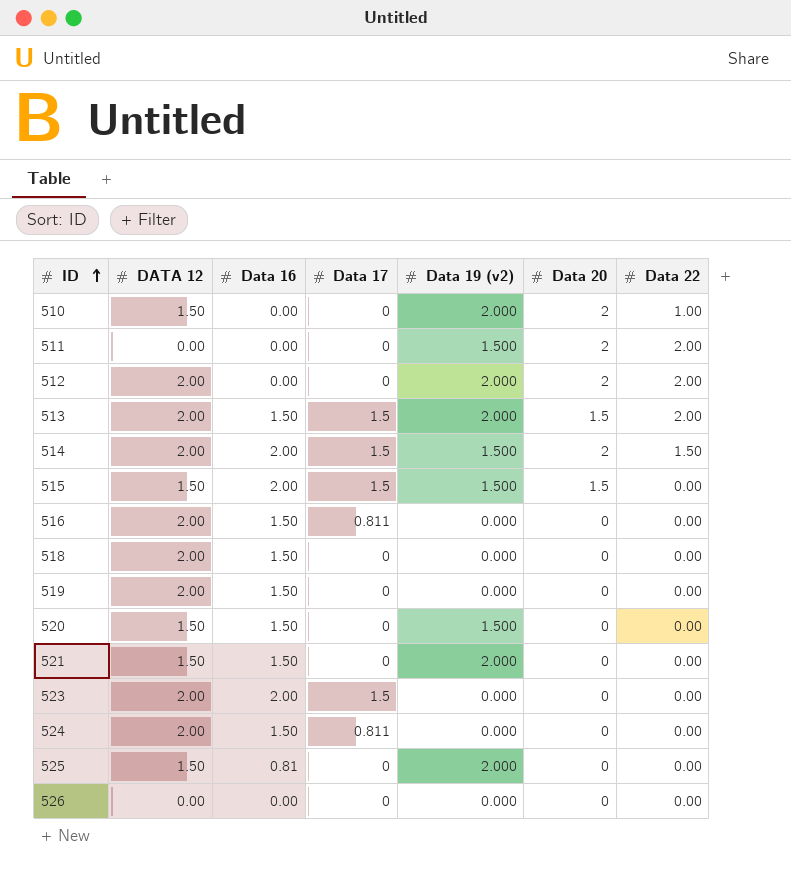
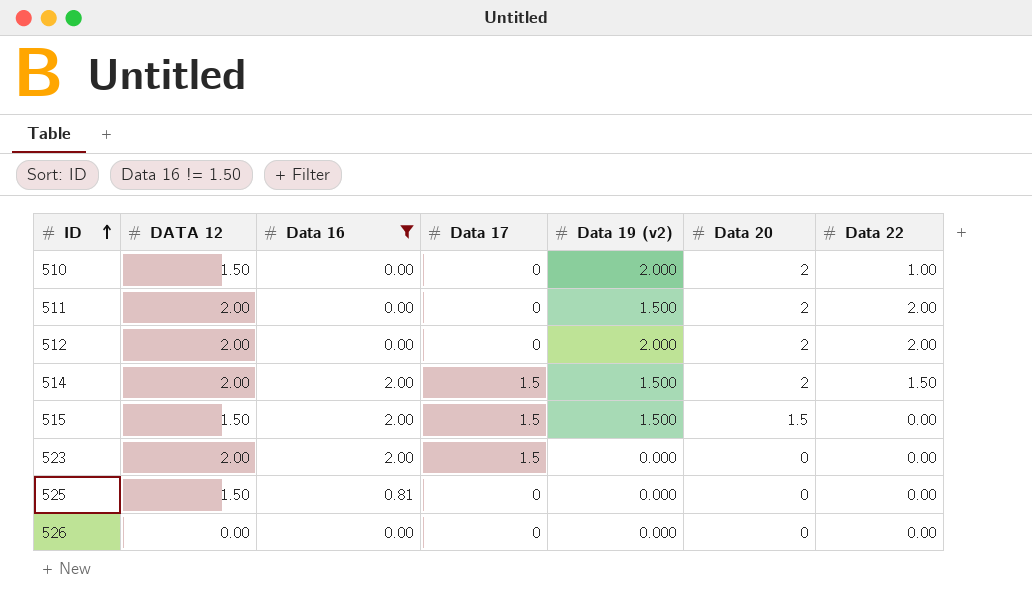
filter: none -> Data 16 != 1.50
511 | DATA 12: 0.00 -> 2.00
525 | Data 19 (v2): 2.000 -> 0.000

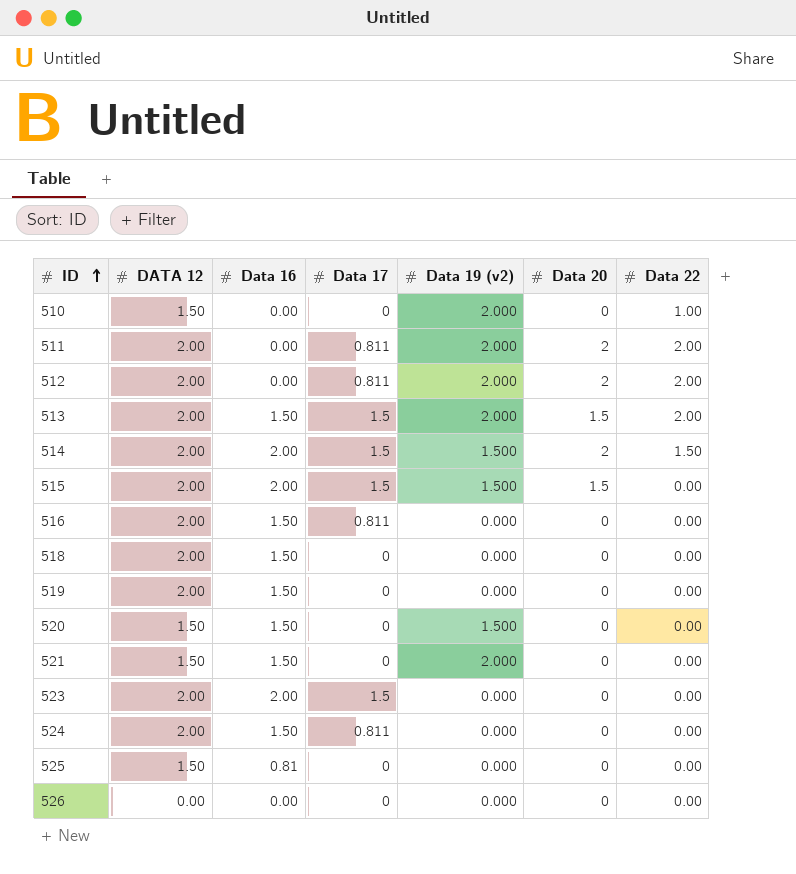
filter: Data 16 != 1.50 -> none
510 | Data 20: 2 -> 0
511 | Data 17: 0 -> 0.811
511 | Data 19 (v2): 1.500 -> 2.000
512 | Data 17: 0 -> 0.811
515 | DATA 12: 1.50 -> 2.00

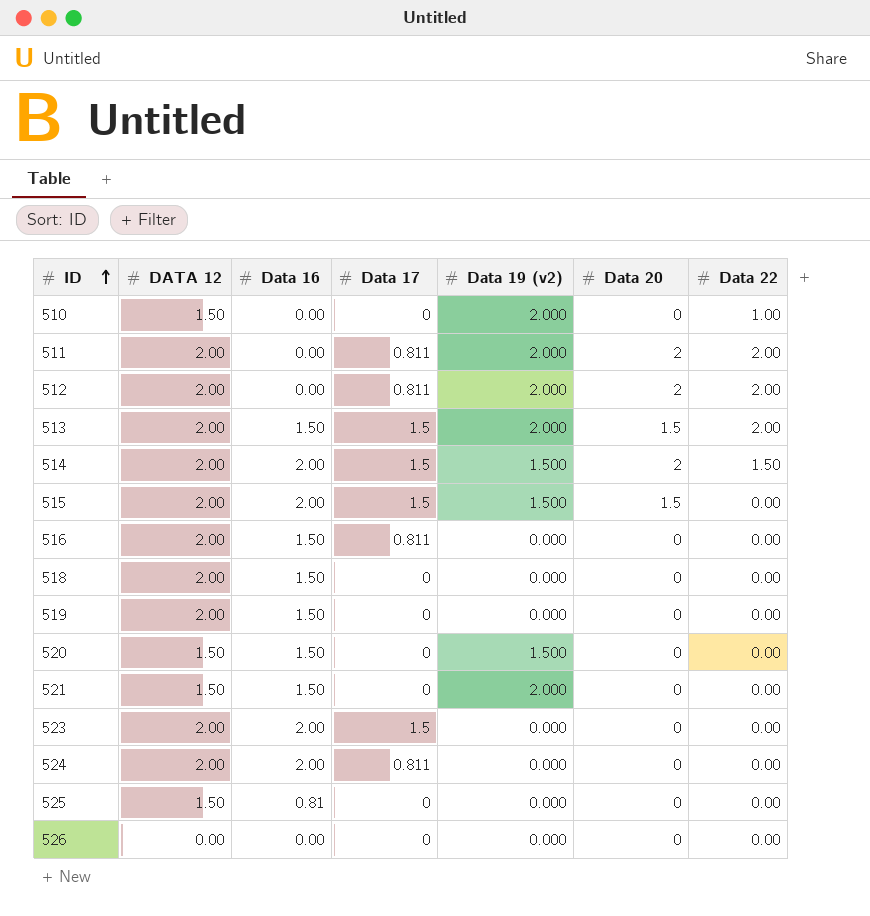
524 | Data 16: 1.50 -> 2.00

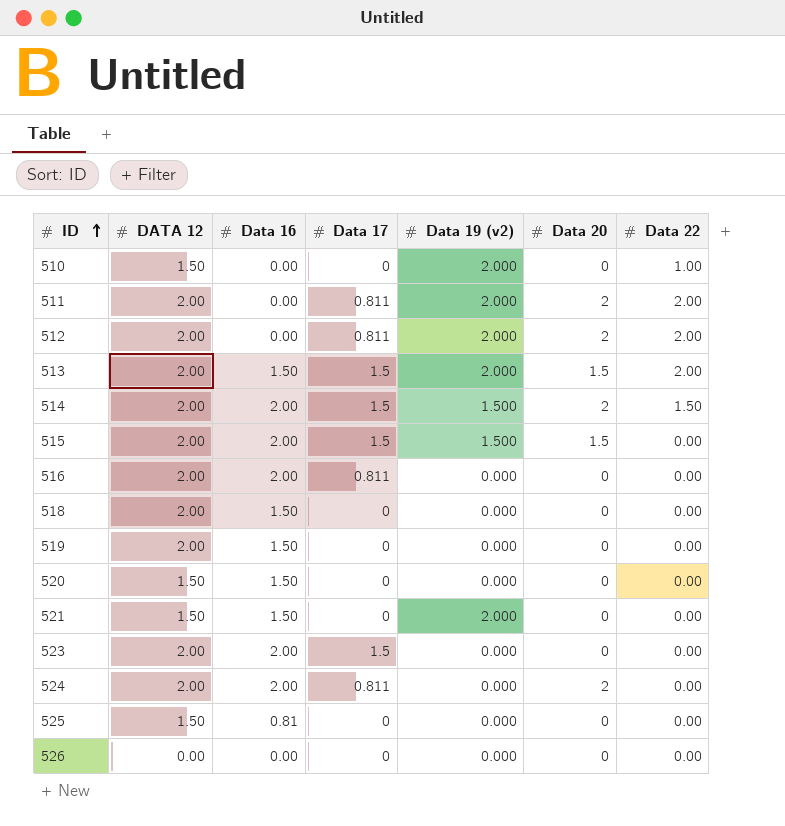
516 | Data 16: 1.50 -> 2.00
520 | Data 19 (v2): 1.500 -> 0.000
524 | Data 20: 0 -> 2

